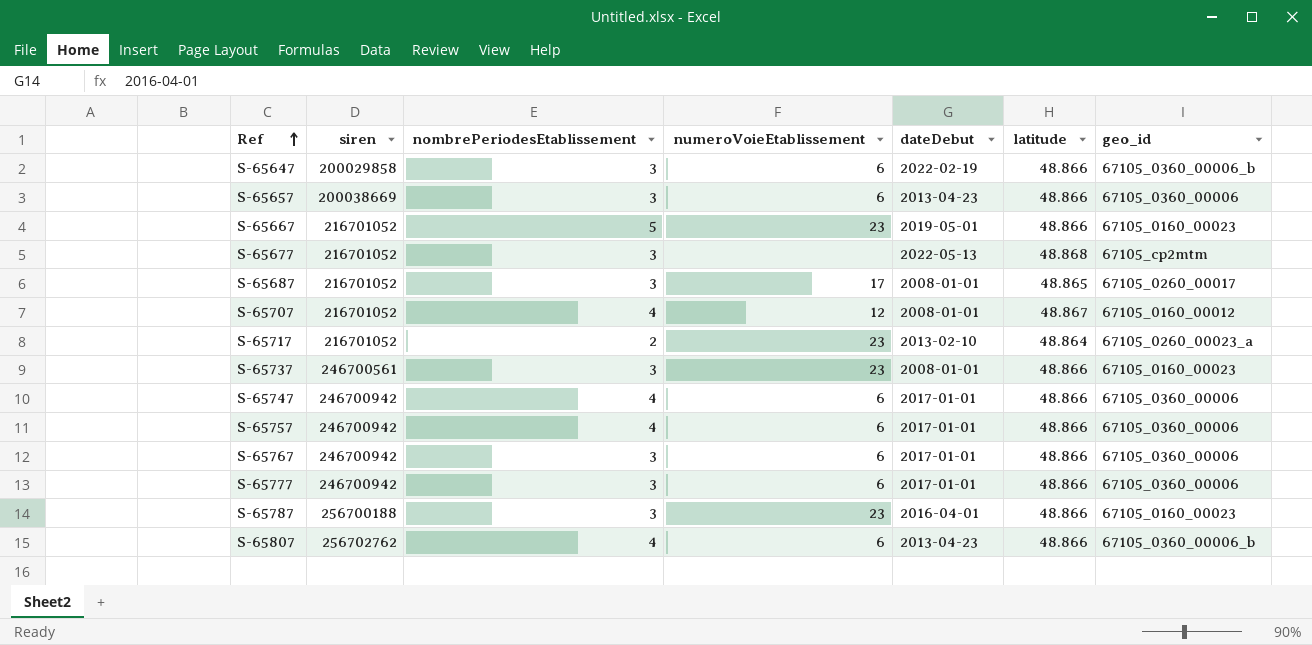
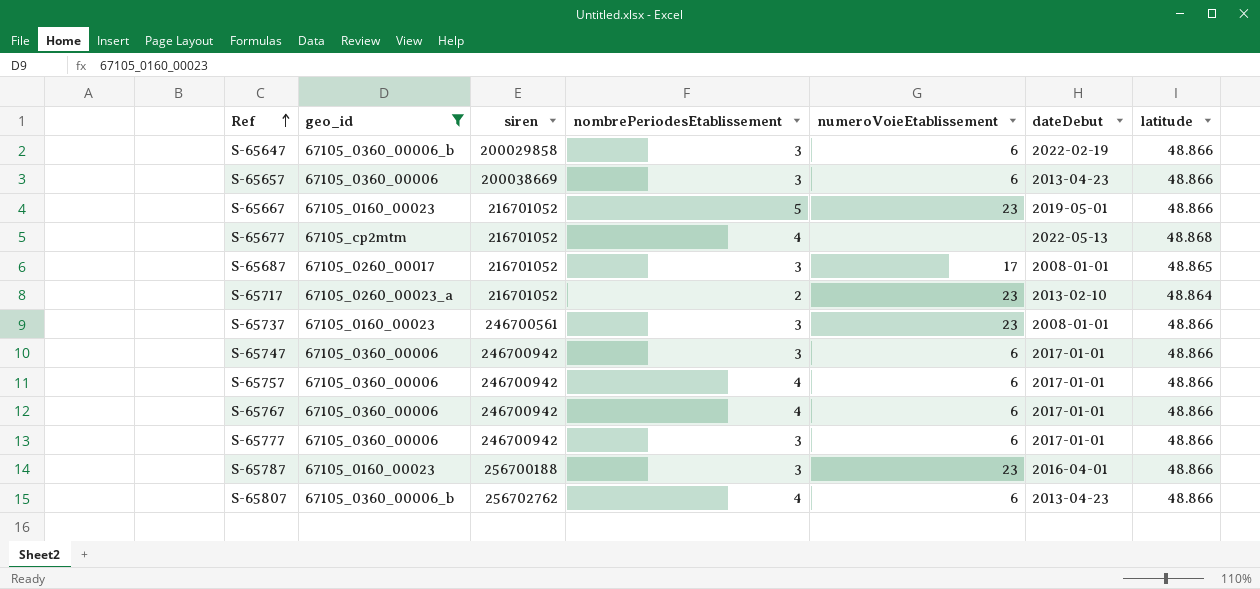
filter: none -> geo_id != 67105_0160_00012
column geo_id | position: 7 -> 2
S-65677 | nombrePeriodesEtablissement: 3 -> 4
S-65747 | nombrePeriodesEtablissement: 4 -> 3
S-65767 | nombrePeriodesEtablissement: 3 -> 4

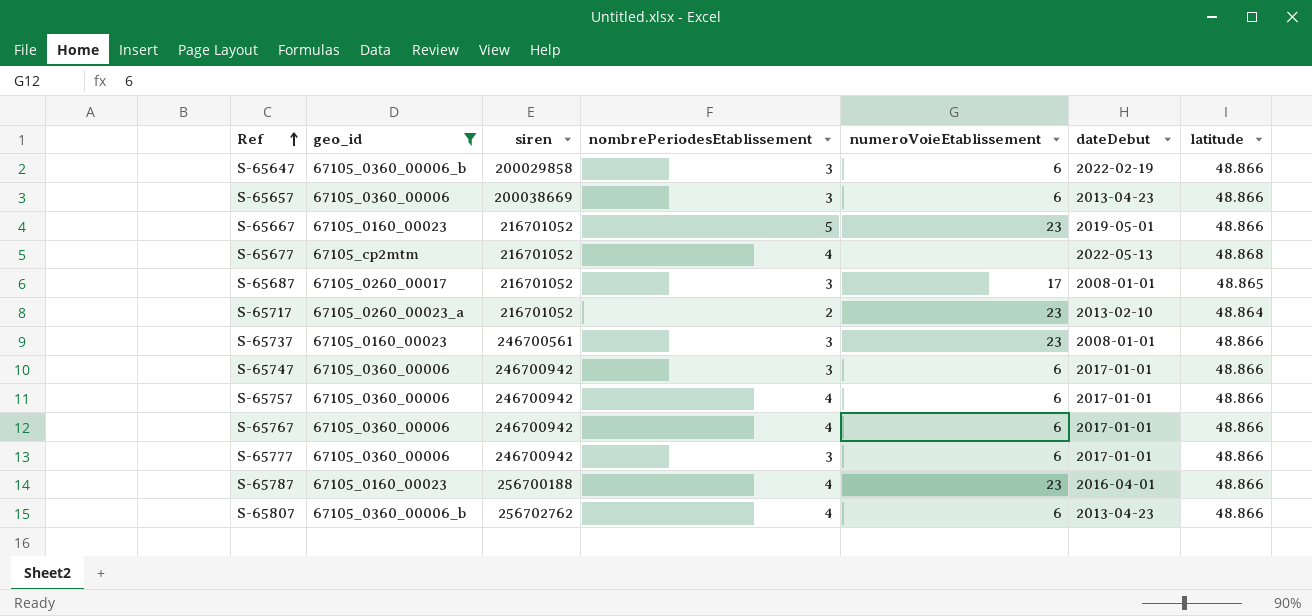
S-65787 | nombrePeriodesEtablissement: 3 -> 4

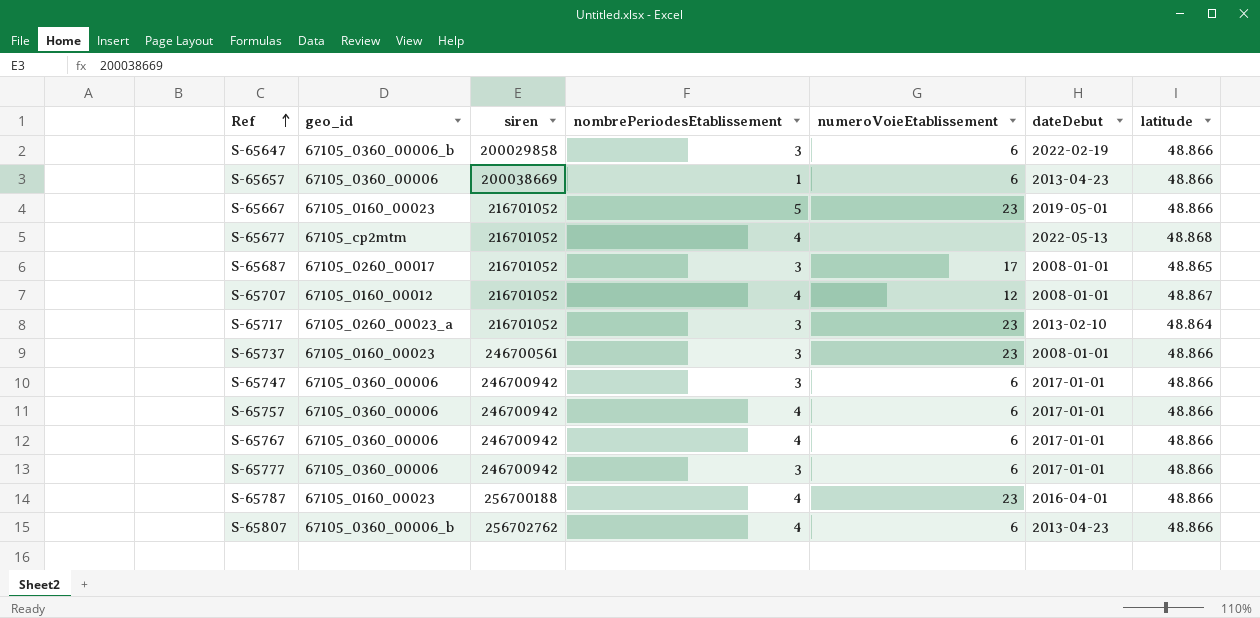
filter: geo_id != 67105_0160_00012 -> none
S-65657 | nombrePeriodesEtablissement: 3 -> 1
S-65717 | nombrePeriodesEtablissement: 2 -> 3

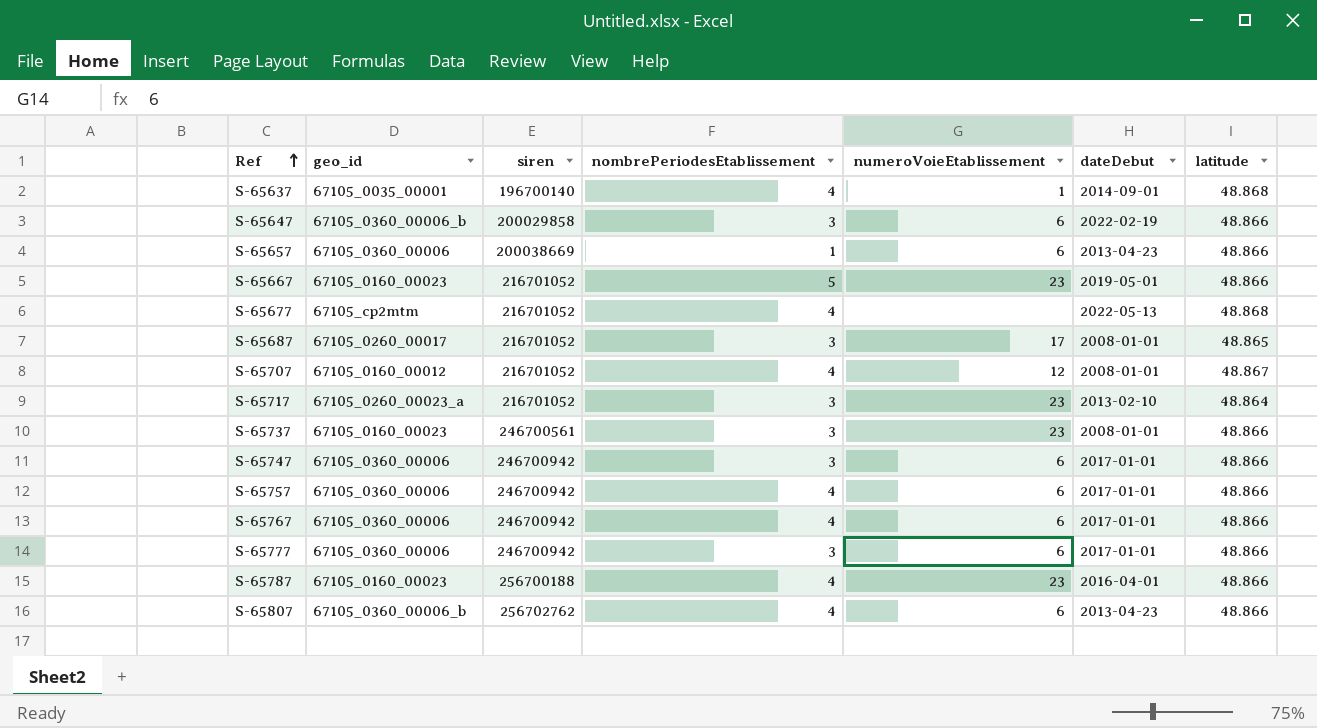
row S-65637: none -> 67105_0035_00001 | 196700140 | 4 | 1 | 2014-09-01 | 48.868

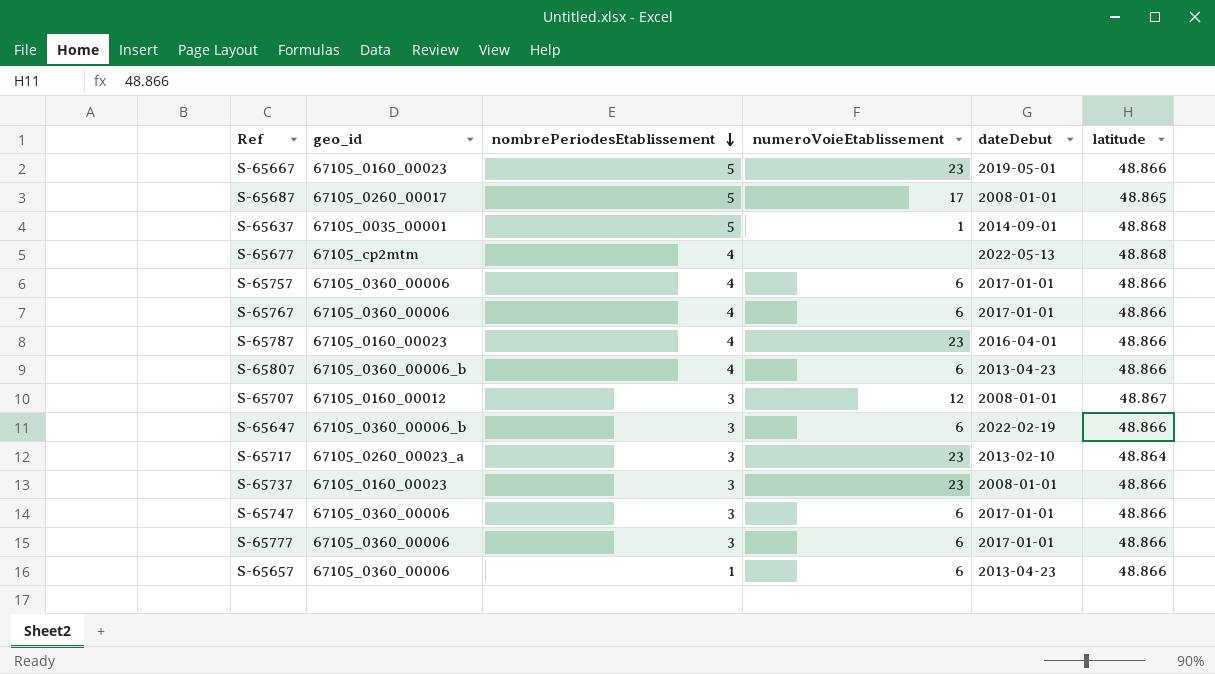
row order: Ref ascending -> nombrePeriodesEtablissement descending
column siren | position: 3 -> none
S-65687 | nombrePeriodesEtablissement: 3 -> 5
S-65637 | nombrePeriodesEtablissement: 4 -> 5
S-65707 | nombrePeriodesEtablissement: 4 -> 3

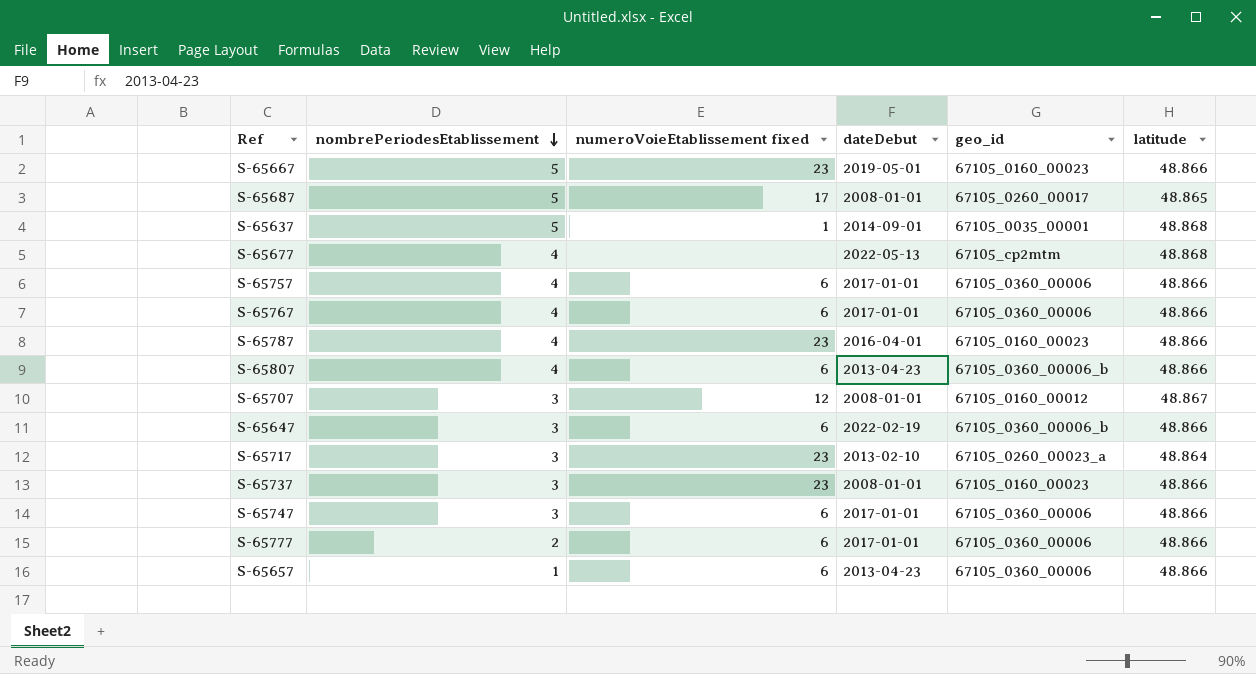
column name: numeroVoieEtablissement -> numeroVoieEtablissement fixed
column geo_id | position: 2 -> 5
S-65777 | nombrePeriodesEtablissement: 3 -> 2

